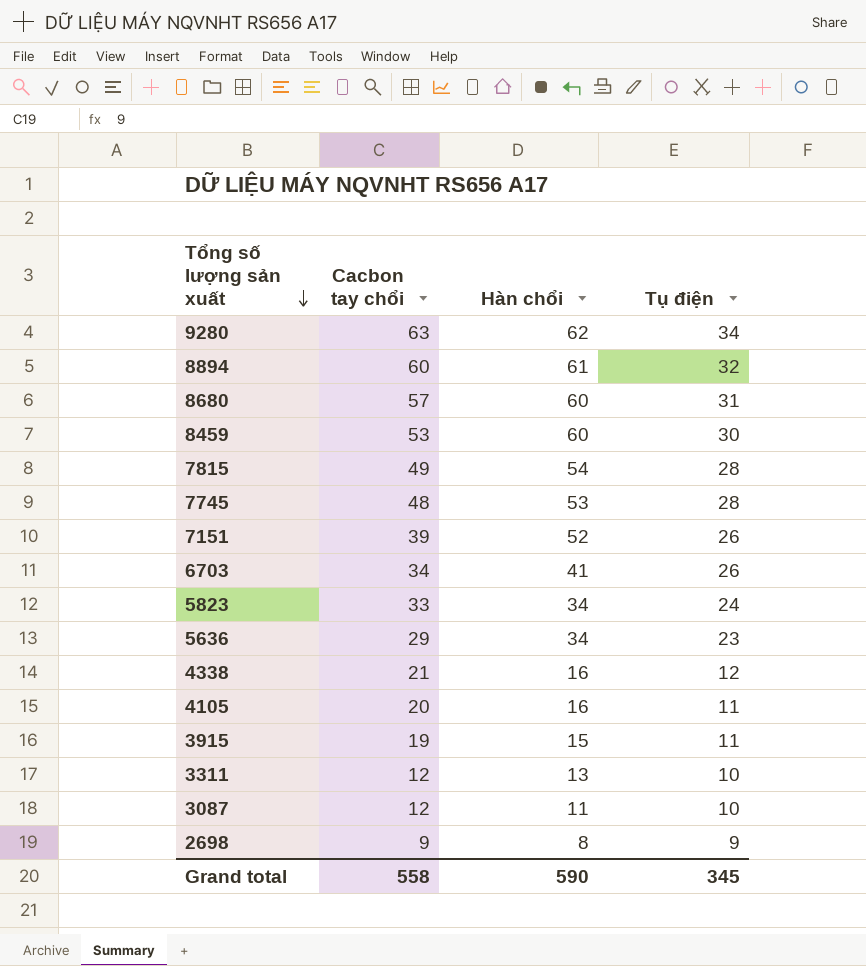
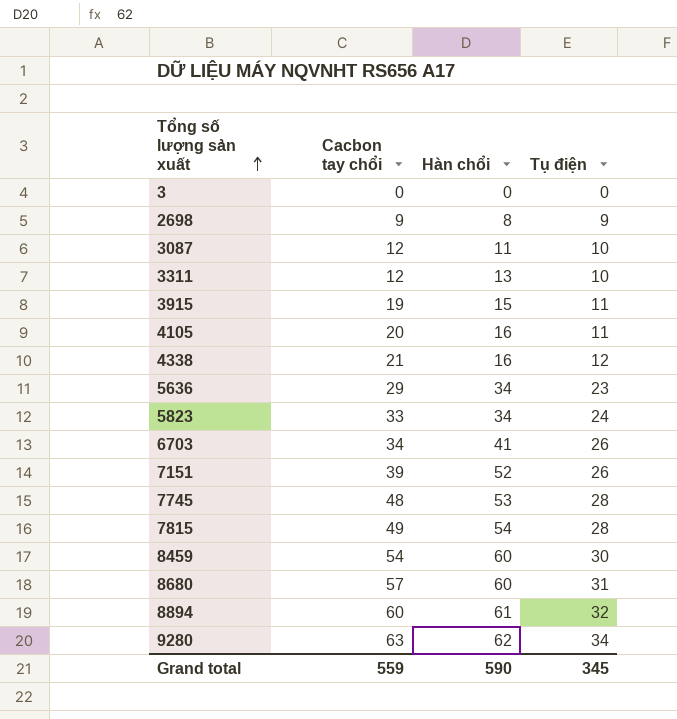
row order: Tổng số lượng sản xuất descending -> Tổng số lượng sản xuất ascending
row 3: none -> 0 | 0 | 0
8459 | Cacbon tay chổi: 53 -> 54
Grand total | Cacbon tay chổi: 558 -> 559

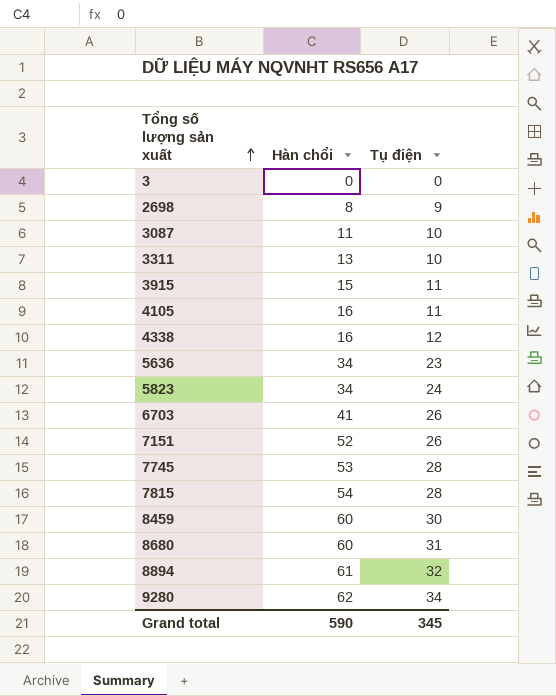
column Cacbon tay chổi | position: 2 -> none

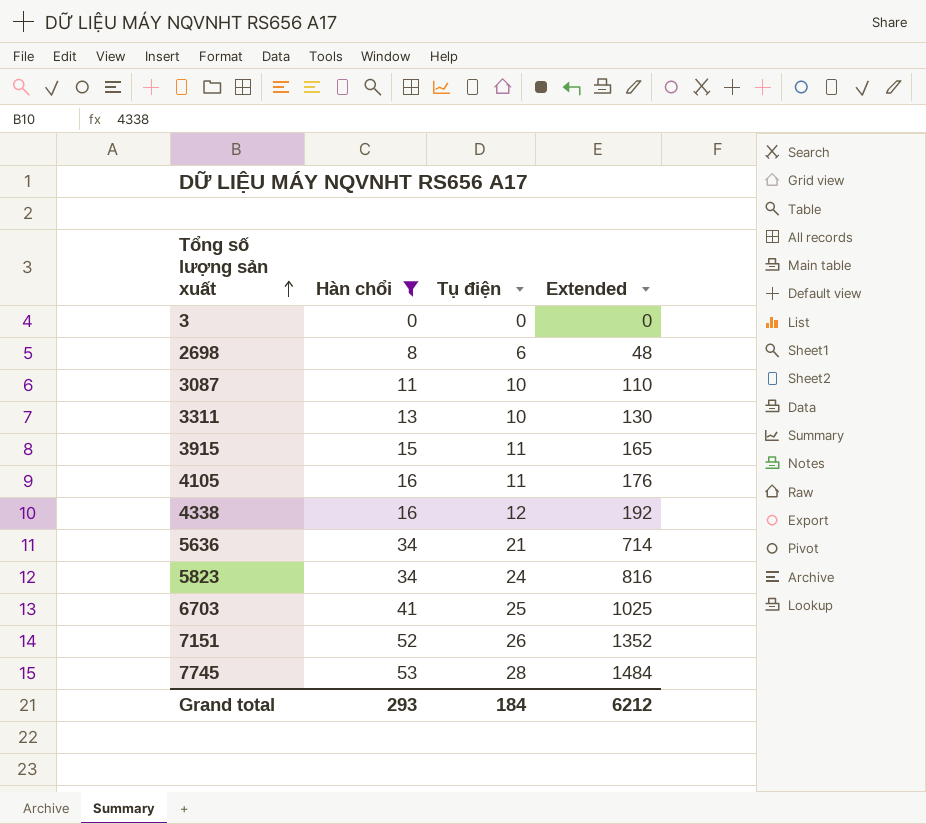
filter: none -> Hàn chổi <= 53
column Extended | formula: none -> [Hàn chổi] * [Tụ điện]
2698 | Tụ điện: 9 -> 6
5636 | Tụ điện: 23 -> 21
6703 | Tụ điện: 26 -> 25
Grand total | Hàn chổi: 590 -> 293
Grand total | Tụ điện: 345 -> 184

